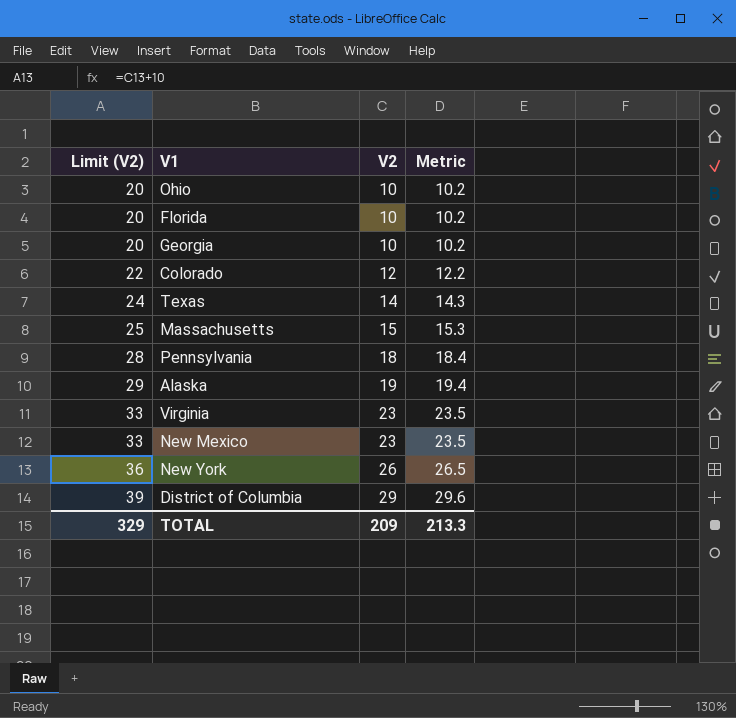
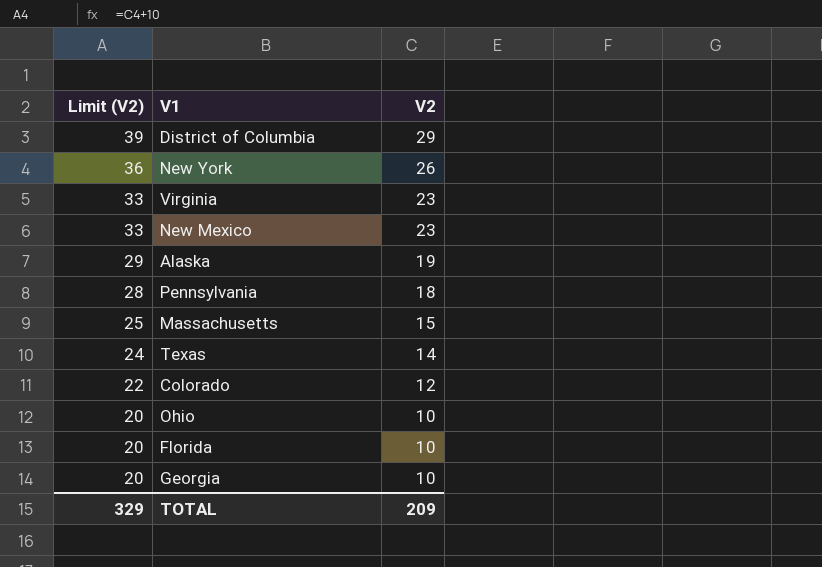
row order: Limit (V2) ascending -> Limit (V2) descending
column Metric | formula: [V2] * 1.02 -> none

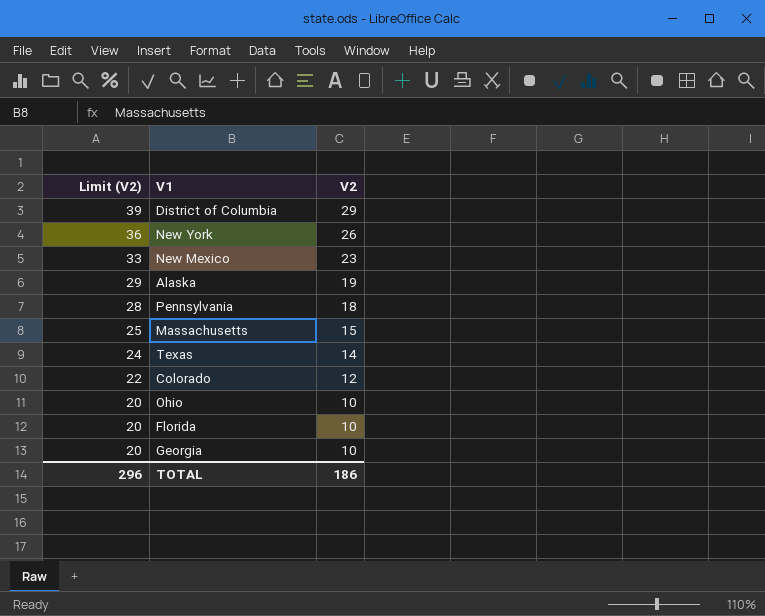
row Virginia: 33 | 23 -> none
TOTAL | Limit (V2): 329 -> 296
TOTAL | V2: 209 -> 186

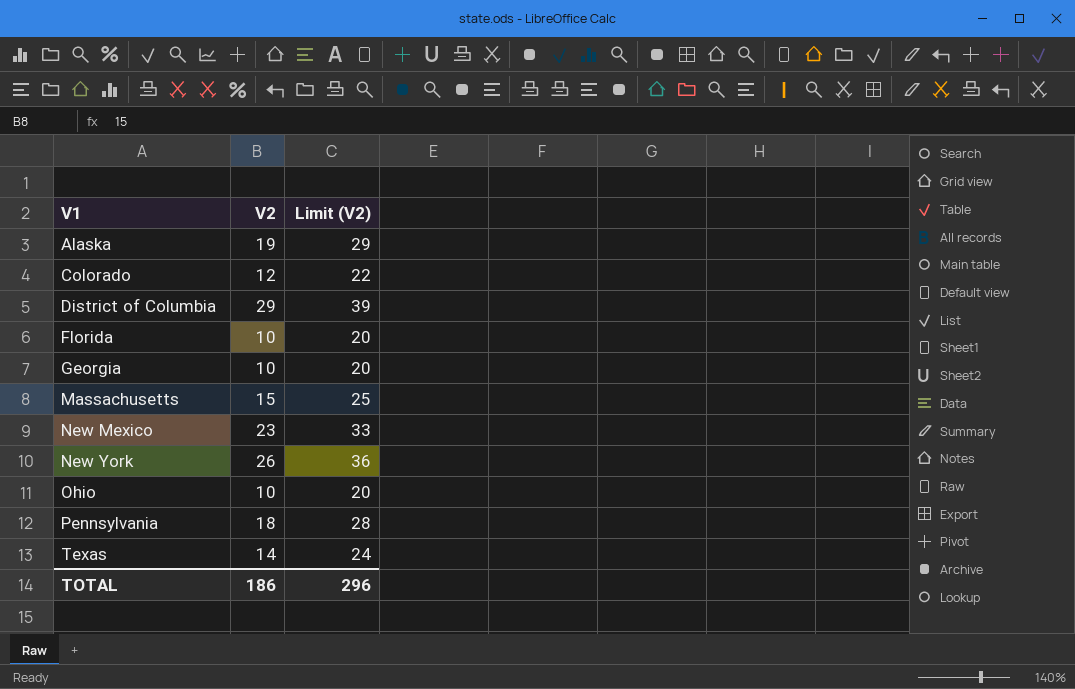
row order: Limit (V2) descending -> V1 ascending
column Limit (V2) | position: 1 -> 3

